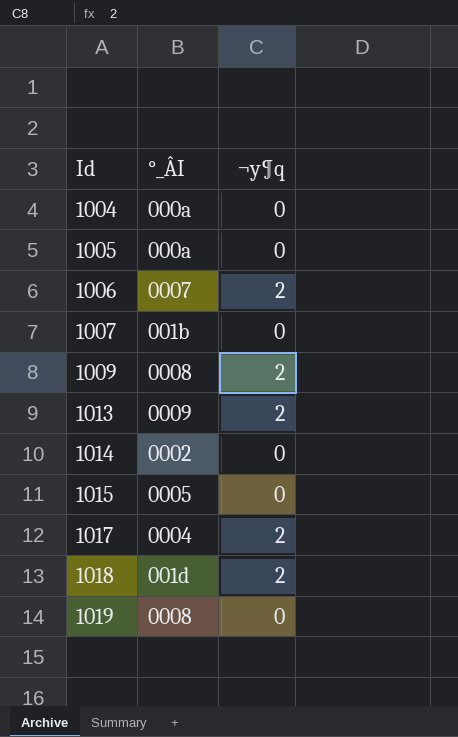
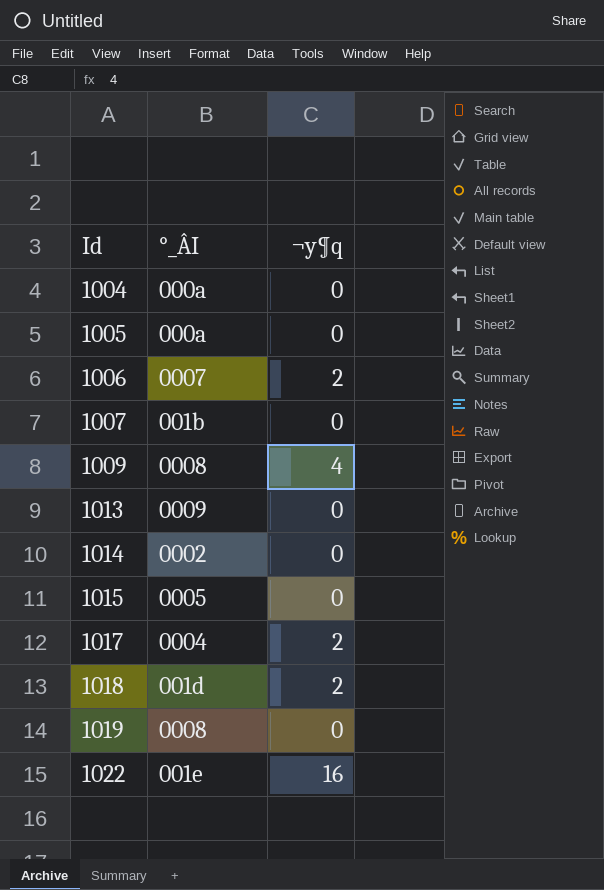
1009 | ¬y¶q: 2 -> 4
1013 | ¬y¶q: 2 -> 0
row 1022: none -> 001e | 16

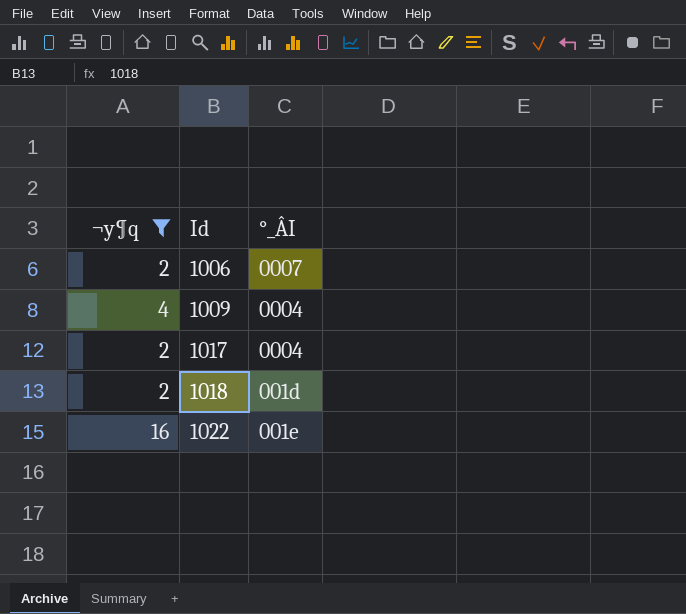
filter: none -> ¬y¶q != 0
column ¬y¶q | position: 3 -> 1
1009 | °_ÂI: 0008 -> 0004

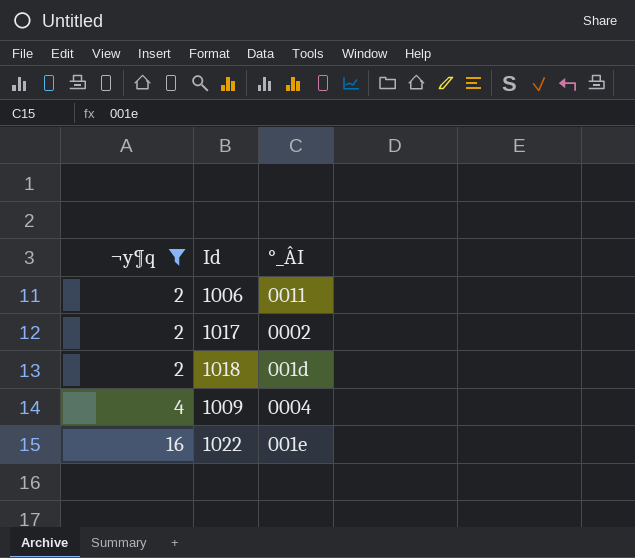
row order: Id ascending -> ¬y¶q ascending
1006 | °_ÂI: 0007 -> 0011
1017 | °_ÂI: 0004 -> 0002

